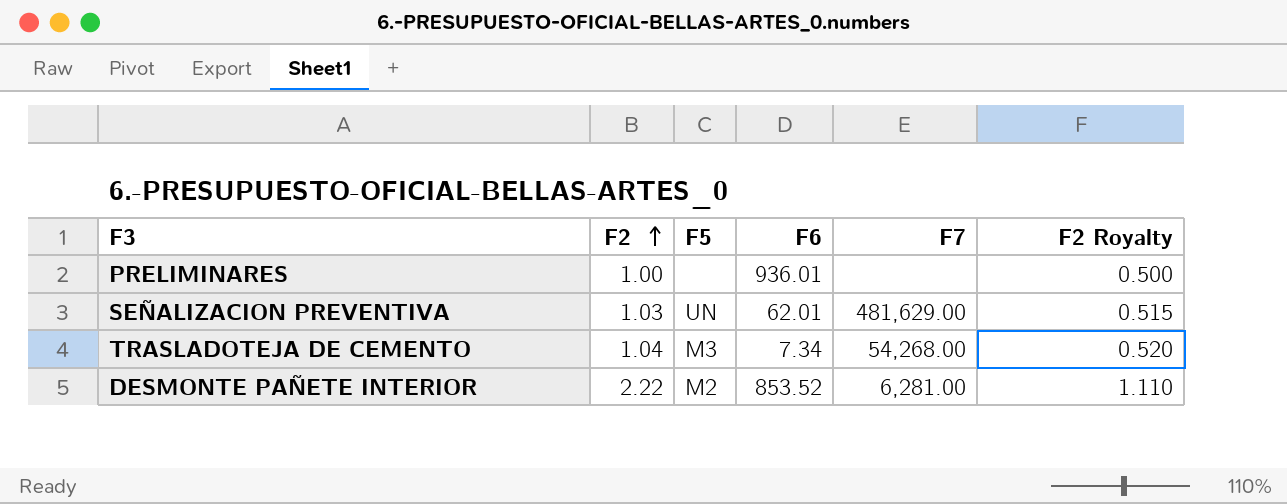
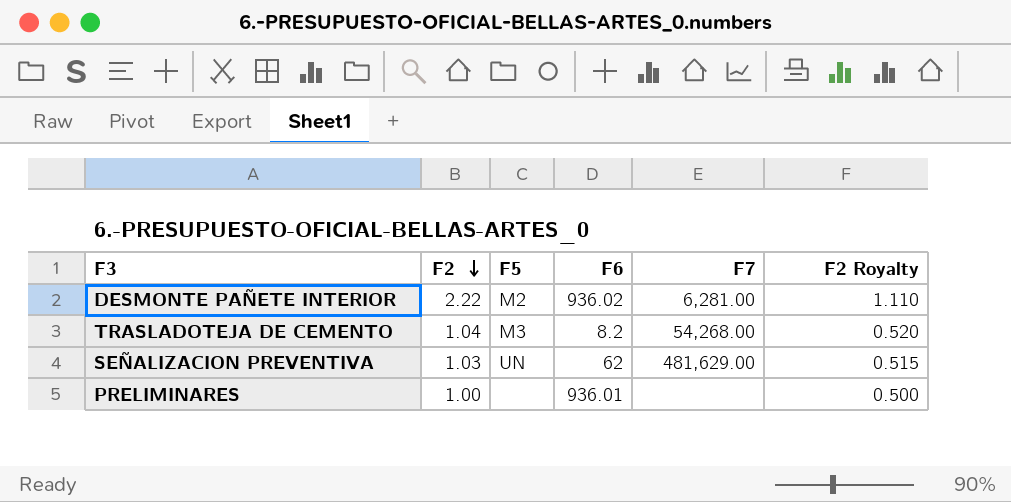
row order: F2 ascending -> F2 descending
DESMONTE PAÑETE INTERIOR | F6: 853.52 -> 936.02
TRASLADOTEJA DE CEMENTO | F6: 7.34 -> 8.2
SEÑALIZACION PREVENTIVA | F6: 62.01 -> 62

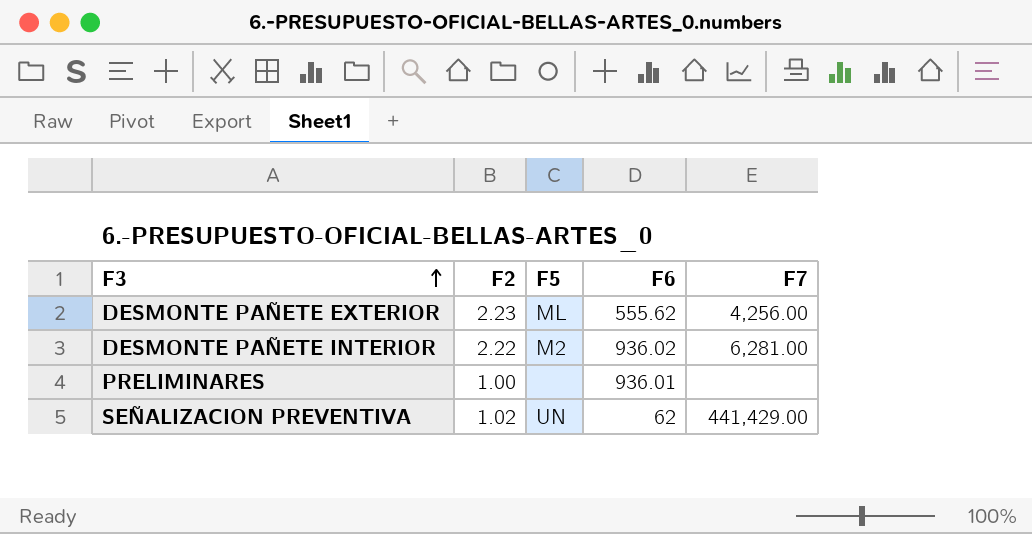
row order: F2 descending -> F3 ascending
column F2 Royalty | formula: [F2] * 0.5 -> none
row TRASLADOTEJA DE CEMENTO: 1.04 | M3 | 8.2 | 54,268.00 | 0.520 -> none
row DESMONTE PAÑETE EXTERIOR: none -> 2.23 | ML | 555.62 | 4,256.00
SEÑALIZACION PREVENTIVA | F2: 1.03 -> 1.02
SEÑALIZACION PREVENTIVA | F7: 481,629.00 -> 441,429.00

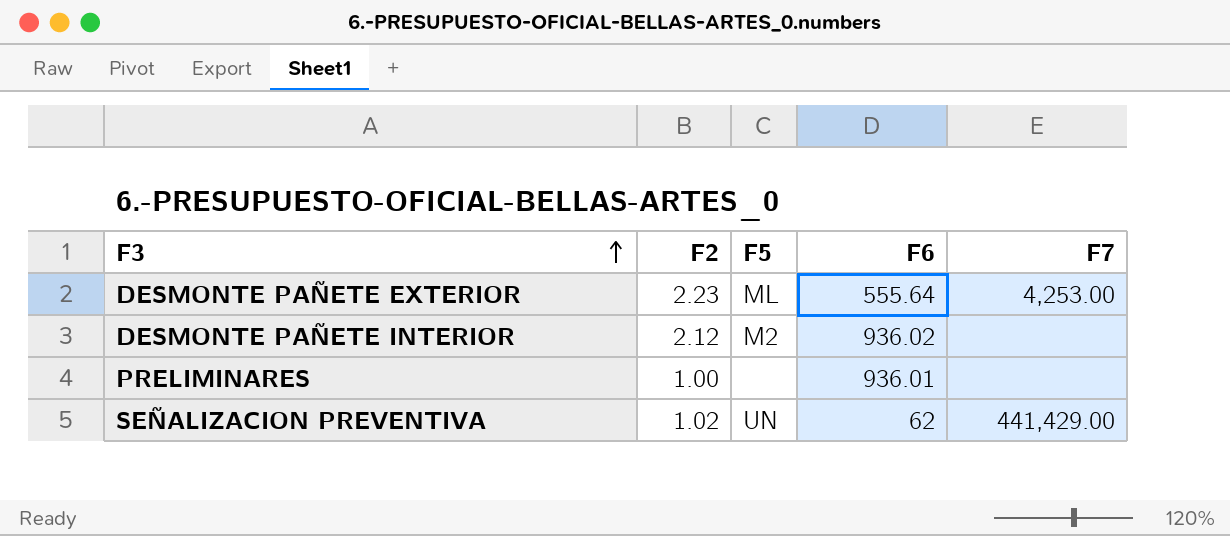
DESMONTE PAÑETE EXTERIOR | F6: 555.62 -> 555.64
DESMONTE PAÑETE EXTERIOR | F7: 4,256.00 -> 4,253.00
DESMONTE PAÑETE INTERIOR | F2: 2.22 -> 2.12
DESMONTE PAÑETE INTERIOR | F7: 6,281.00 -> none

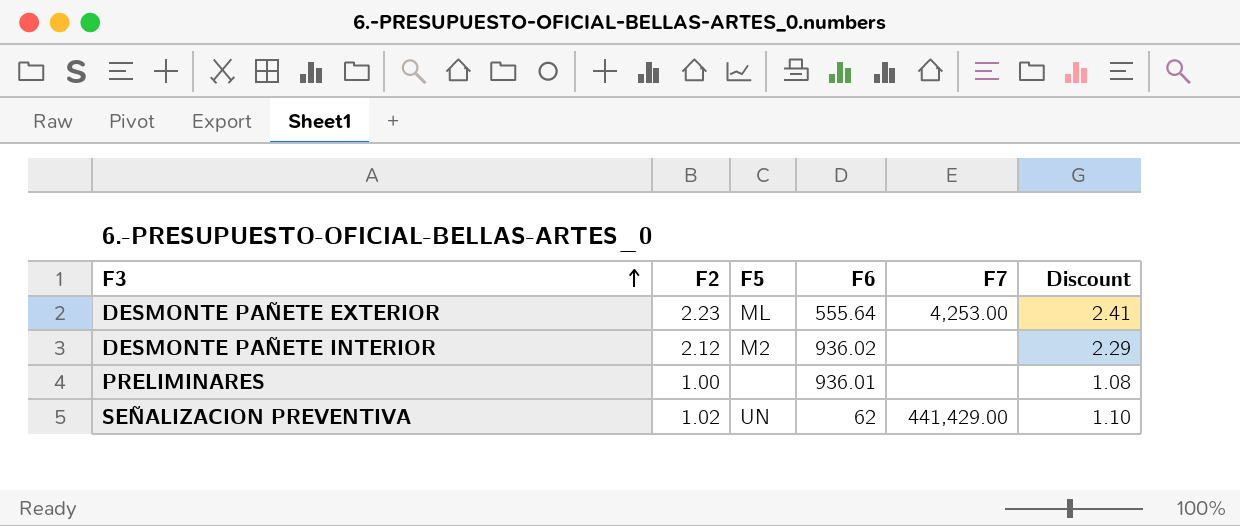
column Discount | formula: none -> [F2] * 1.08

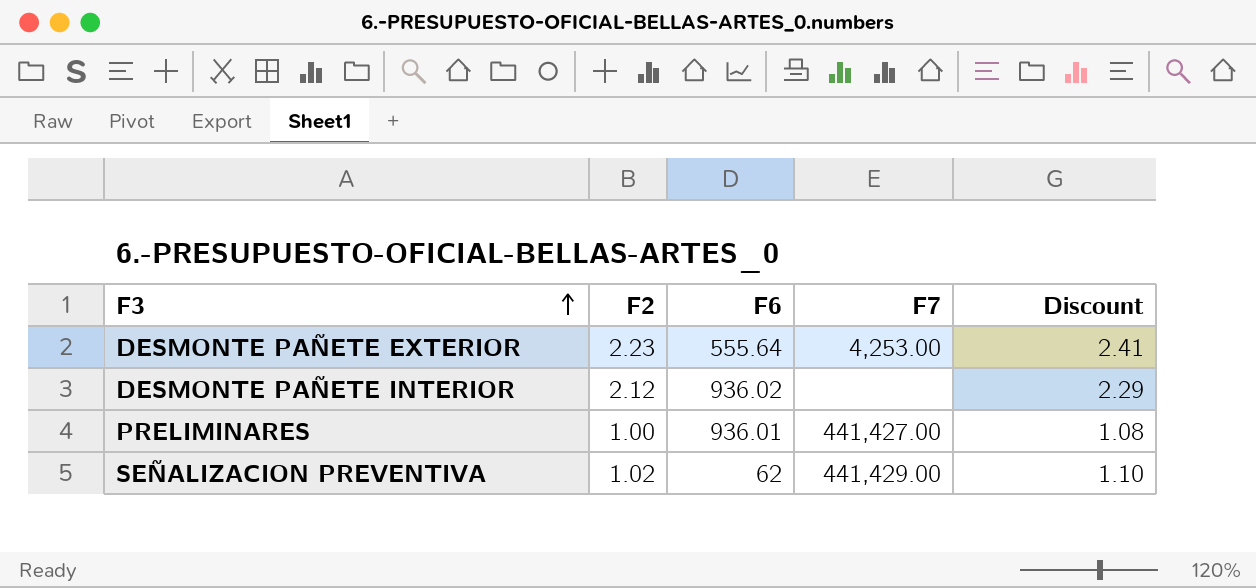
column F5 | position: 3 -> none
PRELIMINARES | F7: none -> 441,427.00

